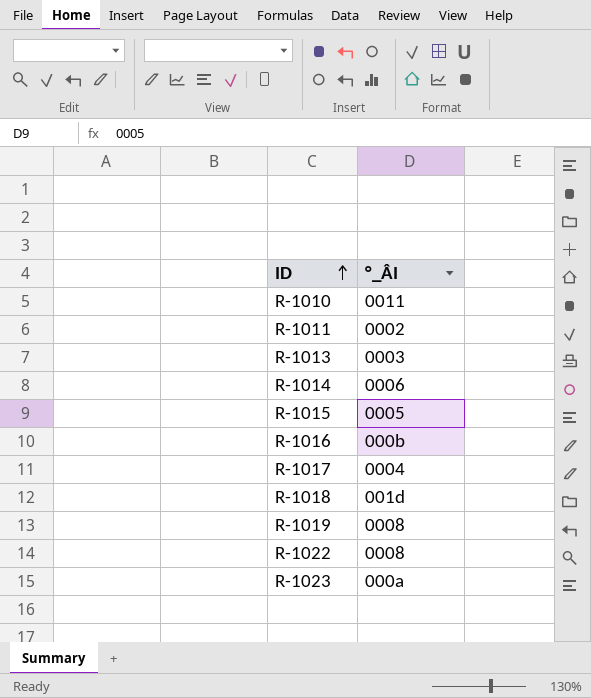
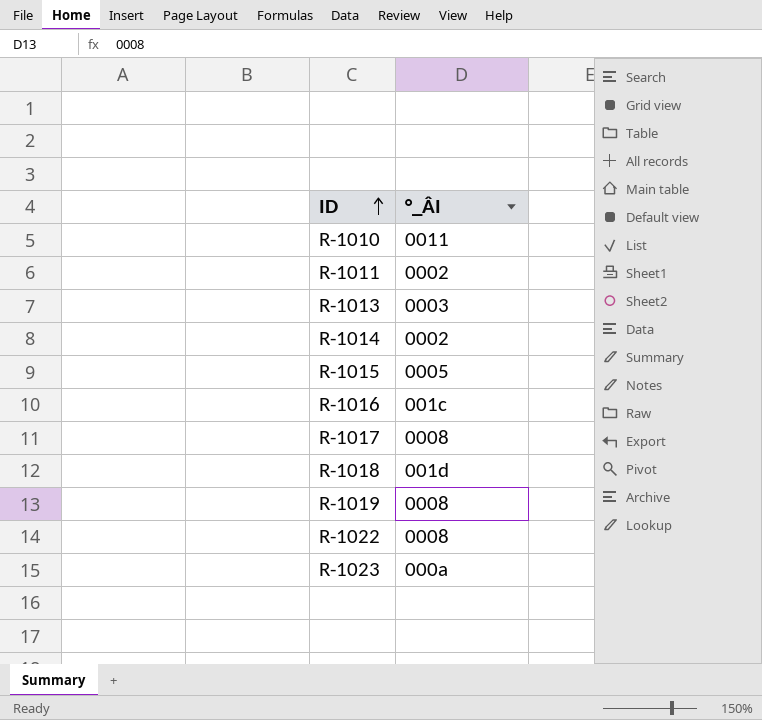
R-1014 | °_ÂI: 0006 -> 0002
R-1016 | °_ÂI: 000b -> 001c
R-1017 | °_ÂI: 0004 -> 0008

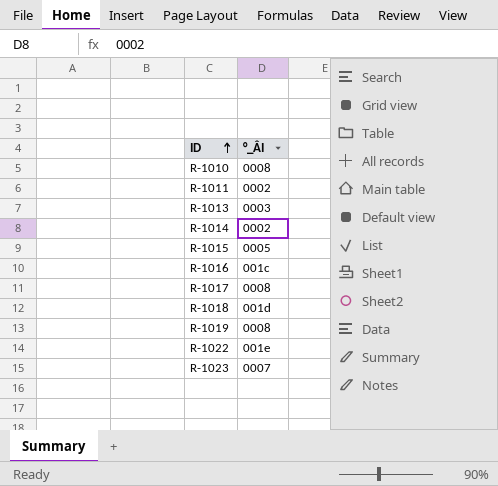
R-1010 | °_ÂI: 0011 -> 0008
R-1022 | °_ÂI: 0008 -> 001e
R-1023 | °_ÂI: 000a -> 0007

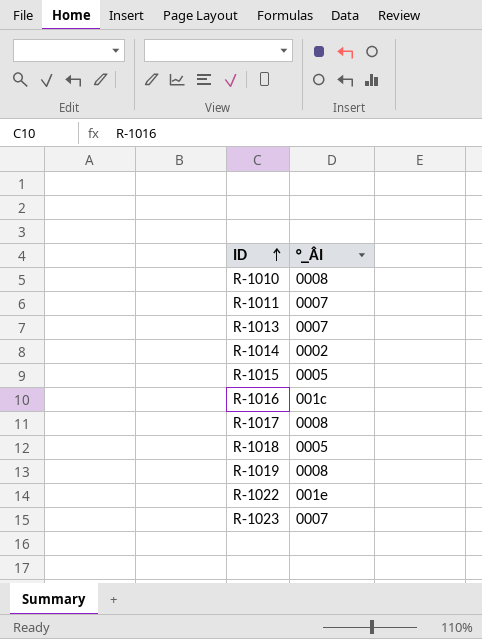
R-1011 | °_ÂI: 0002 -> 0007
R-1013 | °_ÂI: 0003 -> 0007
R-1018 | °_ÂI: 001d -> 0005

